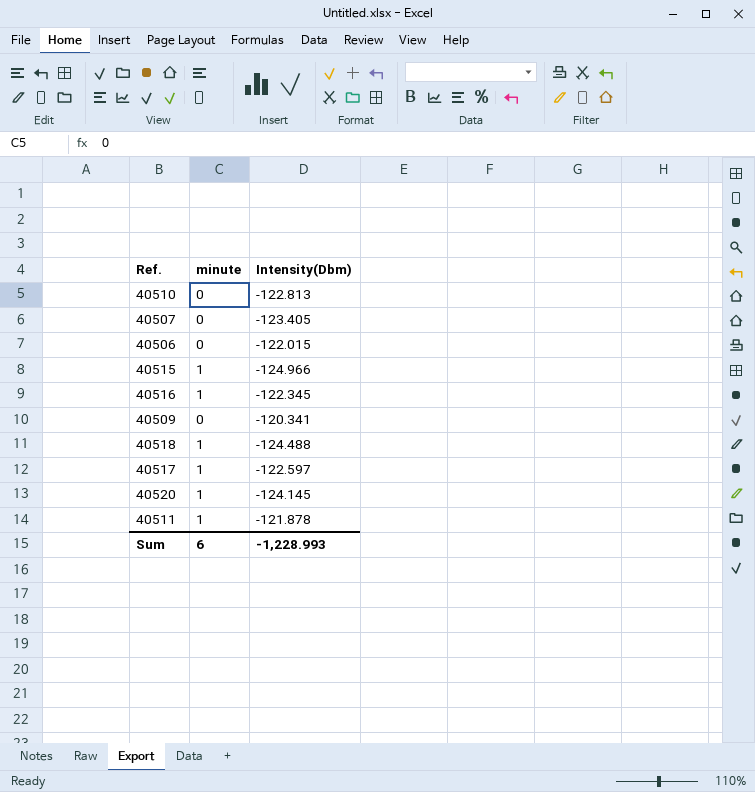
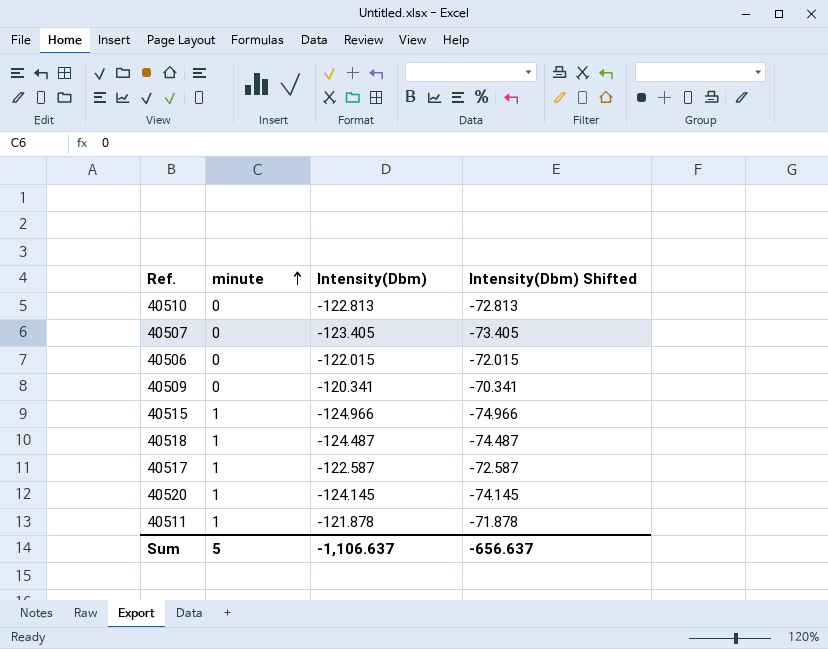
row order: none -> minute ascending
column Intensity(Dbm) Shifted | formula: none -> [Intensity(Dbm)] + 50
row 40516: 1 | -122.345 -> none
40518 | Intensity(Dbm): -124.488 -> -124.487
40517 | Intensity(Dbm): -122.597 -> -122.587
Sum | minute: 6 -> 5
Sum | Intensity(Dbm): -1,228.993 -> -1,106.637

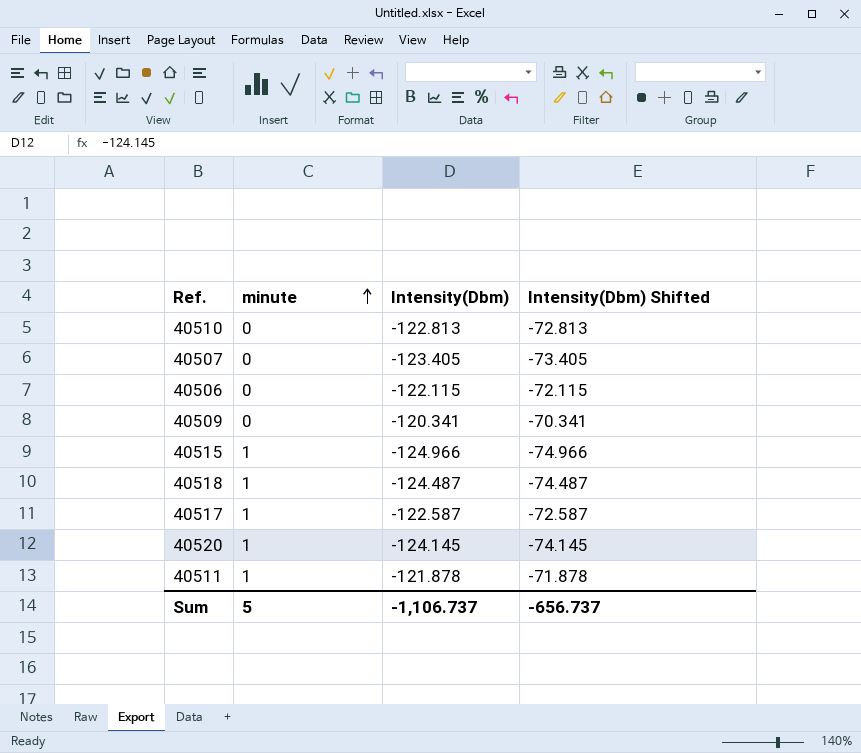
40506 | Intensity(Dbm): -122.015 -> -122.115
40506 | Intensity(Dbm) Shifted: -72.015 -> -72.115
Sum | Intensity(Dbm): -1,106.637 -> -1,106.737
Sum | Intensity(Dbm) Shifted: -656.637 -> -656.737

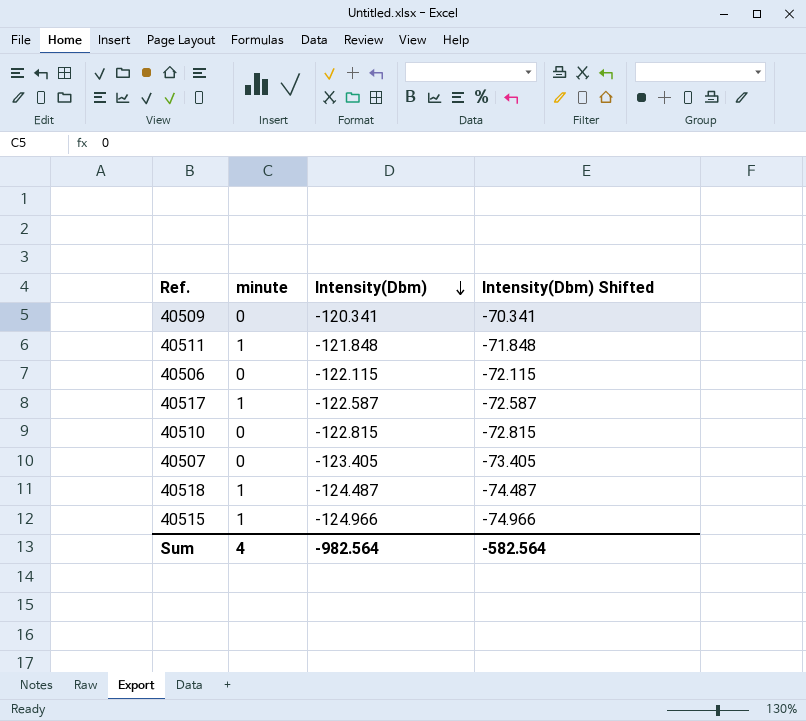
row order: minute ascending -> Intensity(Dbm) descending
row 40520: 1 | -124.145 | -74.145 -> none
40511 | Intensity(Dbm): -121.878 -> -121.848
40511 | Intensity(Dbm) Shifted: -71.878 -> -71.848
40510 | Intensity(Dbm): -122.813 -> -122.815
40510 | Intensity(Dbm) Shifted: -72.813 -> -72.815
Sum | minute: 5 -> 4
Sum | Intensity(Dbm): -1,106.737 -> -982.564
Sum | Intensity(Dbm) Shifted: -656.737 -> -582.564

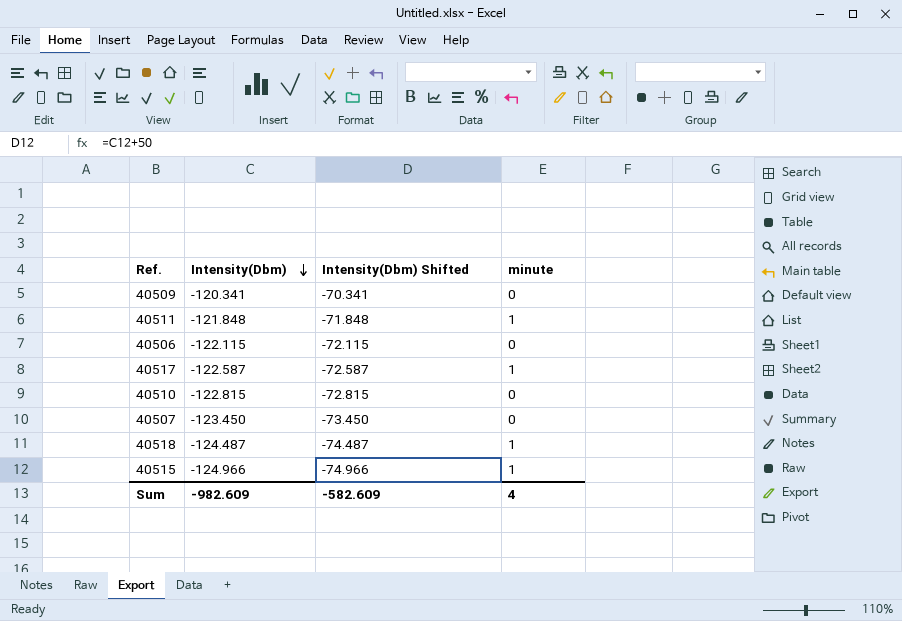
column minute | position: 2 -> 4
40507 | Intensity(Dbm): -123.405 -> -123.450
40507 | Intensity(Dbm) Shifted: -73.405 -> -73.450
Sum | Intensity(Dbm): -982.564 -> -982.609
Sum | Intensity(Dbm) Shifted: -582.564 -> -582.609

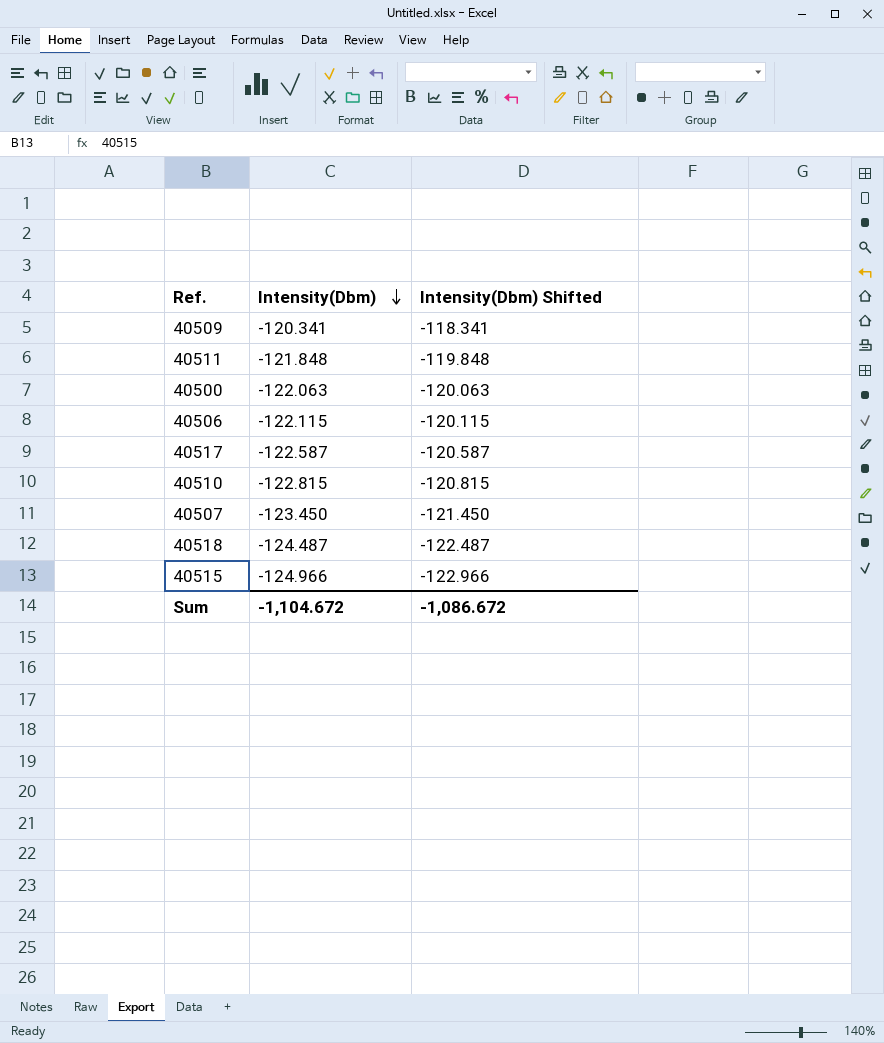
column minute | position: 4 -> none
column Intensity(Dbm) Shifted | formula: [Intensity(Dbm)] + 50 -> [Intensity(Dbm)] + 2
row 40500: none -> -122.063 | -120.063
Sum | Intensity(Dbm): -982.609 -> -1,104.672
Sum | Intensity(Dbm) Shifted: -582.609 -> -1,086.672

